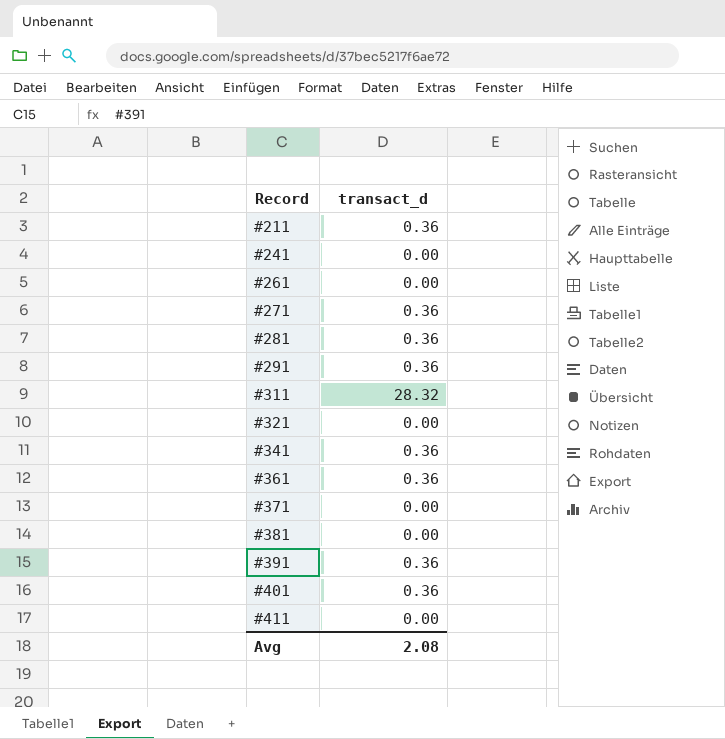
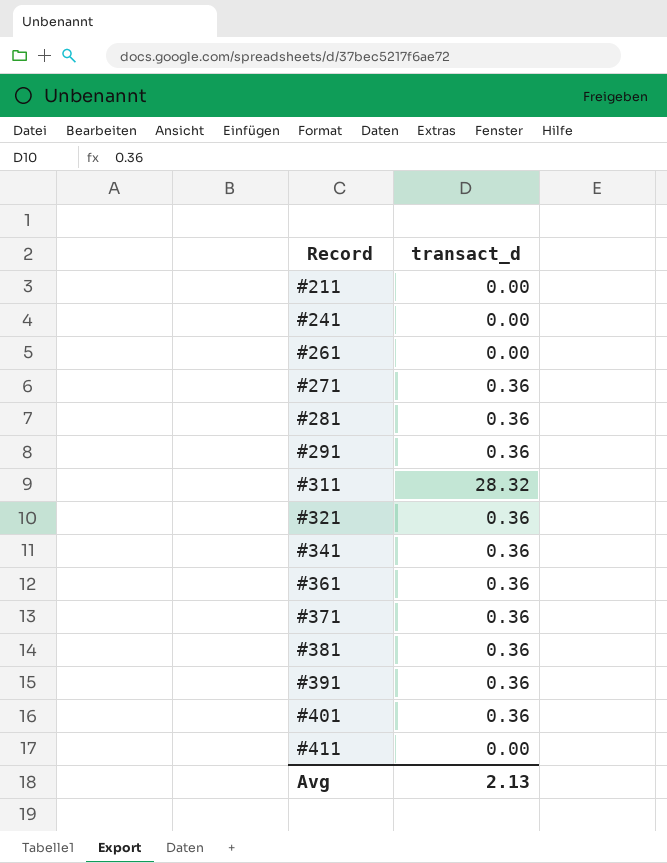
#211 | transact_d: 0.36 -> 0.00
#321 | transact_d: 0.00 -> 0.36
#371 | transact_d: 0.00 -> 0.36
#381 | transact_d: 0.00 -> 0.36
Avg | transact_d: 2.08 -> 2.13

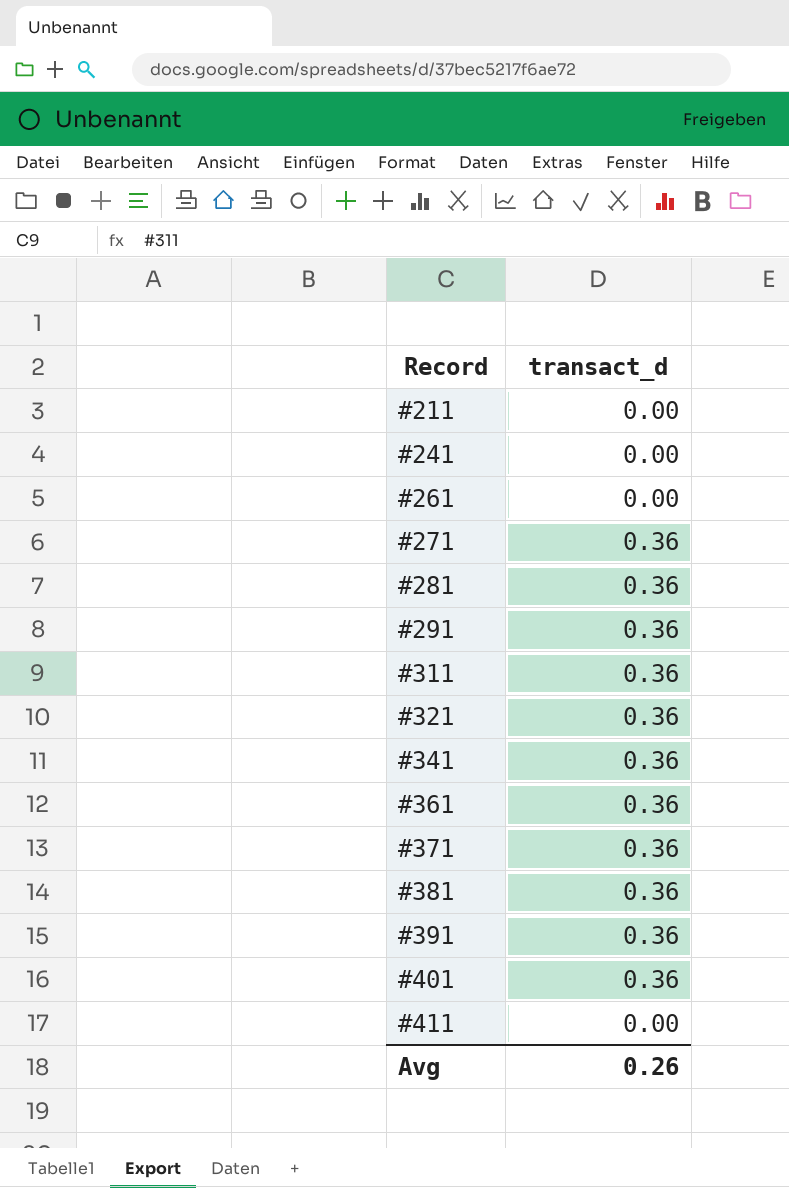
#311 | transact_d: 28.32 -> 0.36
Avg | transact_d: 2.13 -> 0.26

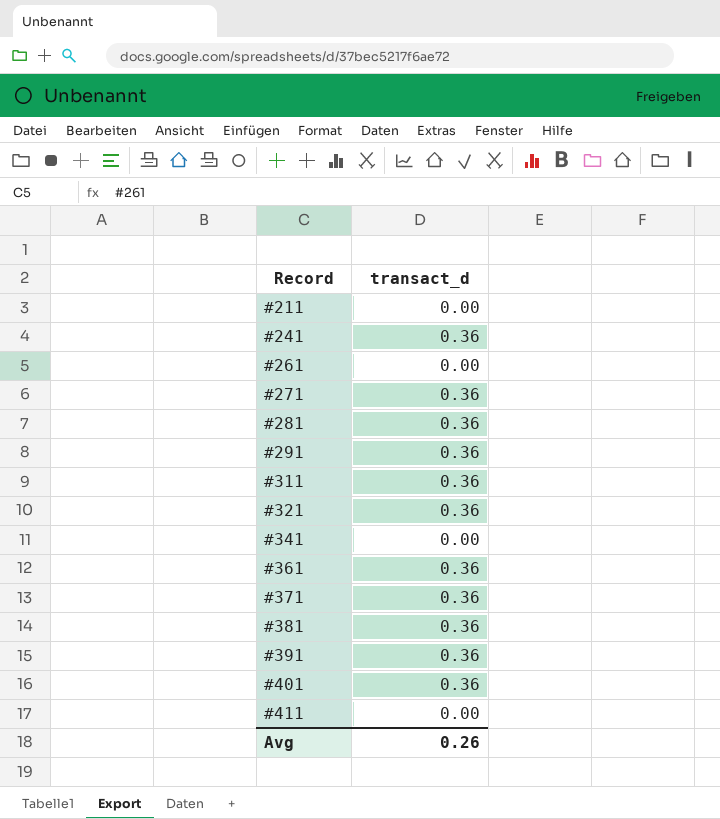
#241 | transact_d: 0.00 -> 0.36
#341 | transact_d: 0.36 -> 0.00

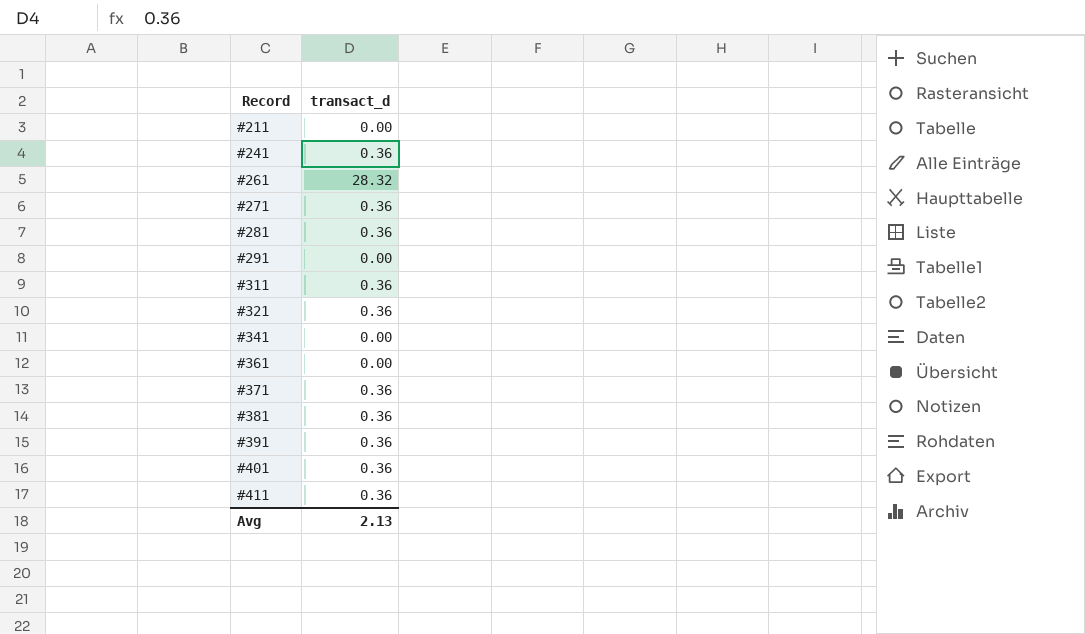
#261 | transact_d: 0.00 -> 28.32
#291 | transact_d: 0.36 -> 0.00
#361 | transact_d: 0.36 -> 0.00
#411 | transact_d: 0.00 -> 0.36
Avg | transact_d: 0.26 -> 2.13

